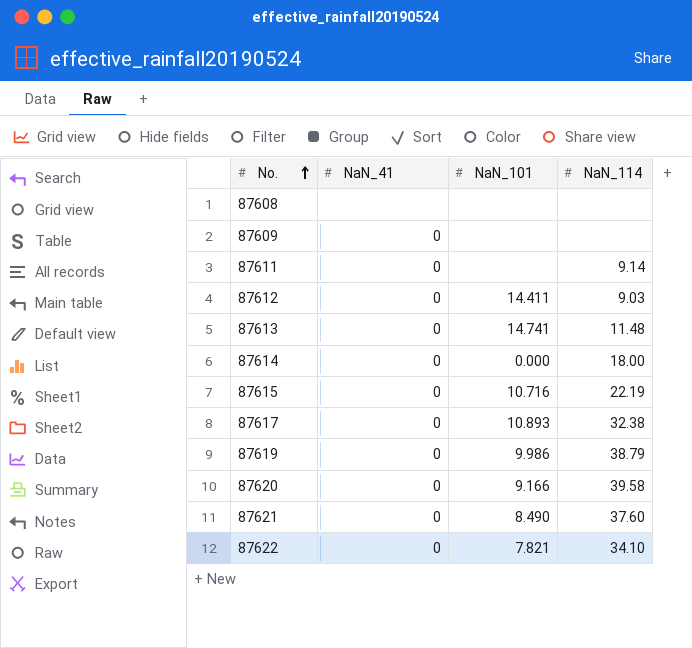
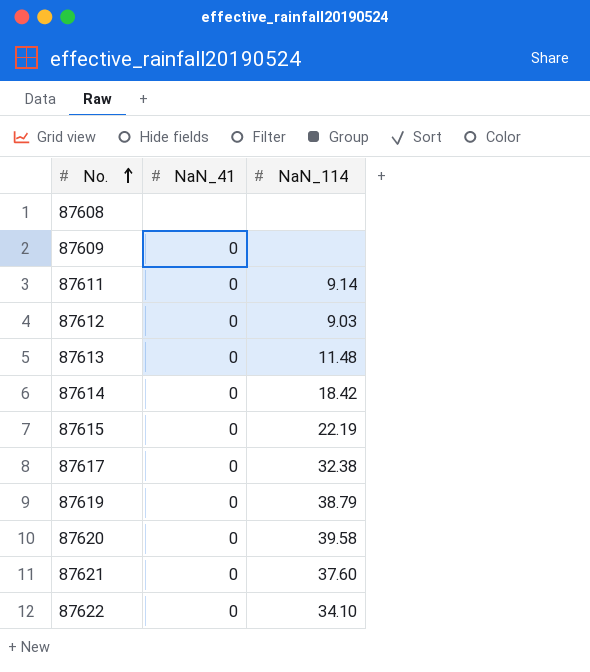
column NaN_101 | position: 3 -> none
87614 | NaN_114: 18.00 -> 18.42

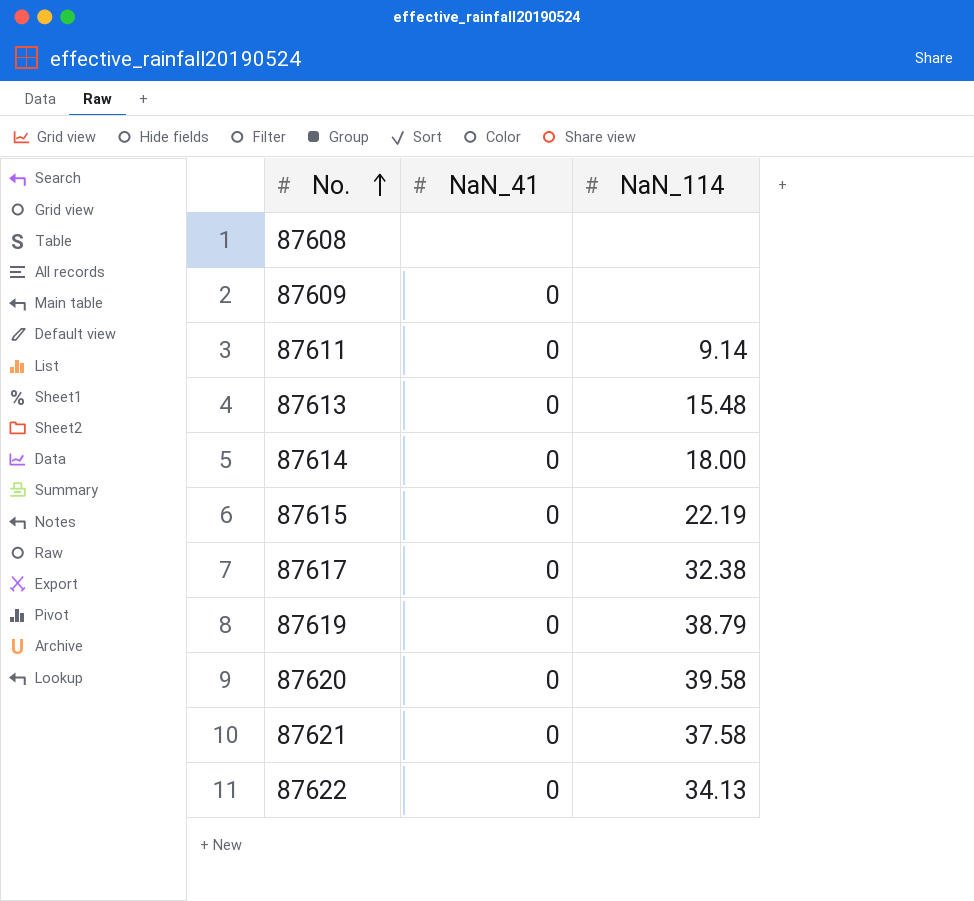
row 87612: 0 | 9.03 -> none
87613 | NaN_114: 11.48 -> 15.48
87614 | NaN_114: 18.42 -> 18.00
87621 | NaN_114: 37.60 -> 37.58
87622 | NaN_114: 34.10 -> 34.13

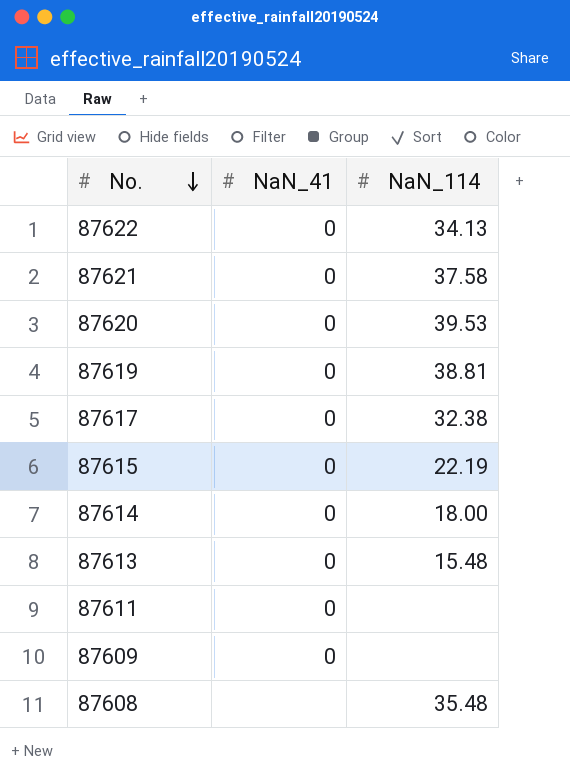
row order: No. ascending -> No. descending
87620 | NaN_114: 39.58 -> 39.53
87619 | NaN_114: 38.79 -> 38.81
87611 | NaN_114: 9.14 -> none
87608 | NaN_114: none -> 35.48

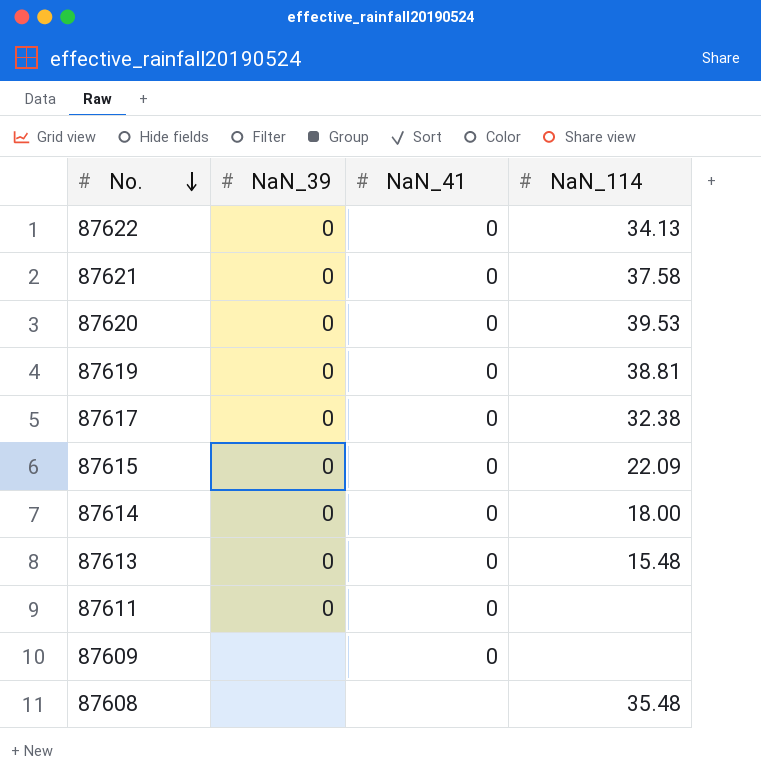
column NaN_39 | position: none -> 2
87615 | NaN_114: 22.19 -> 22.09

